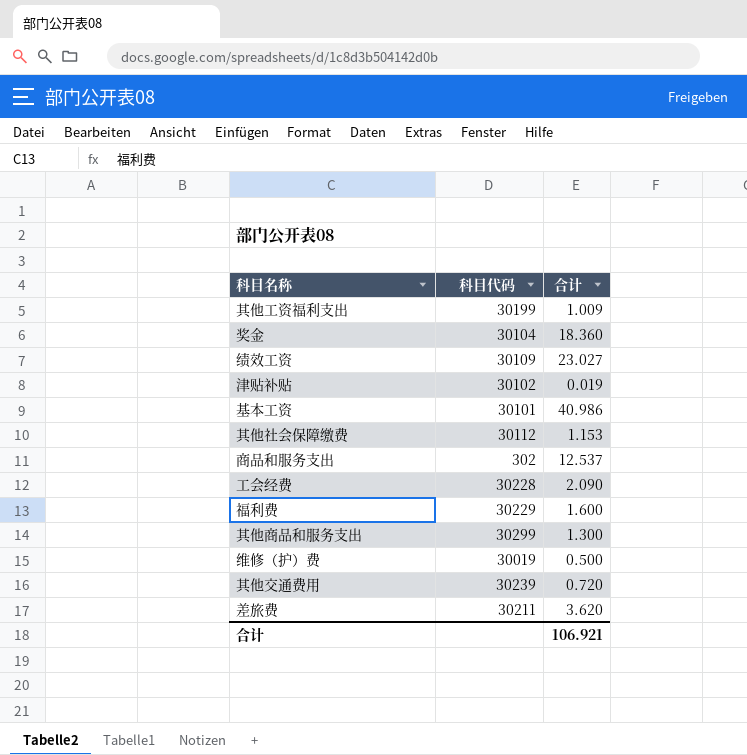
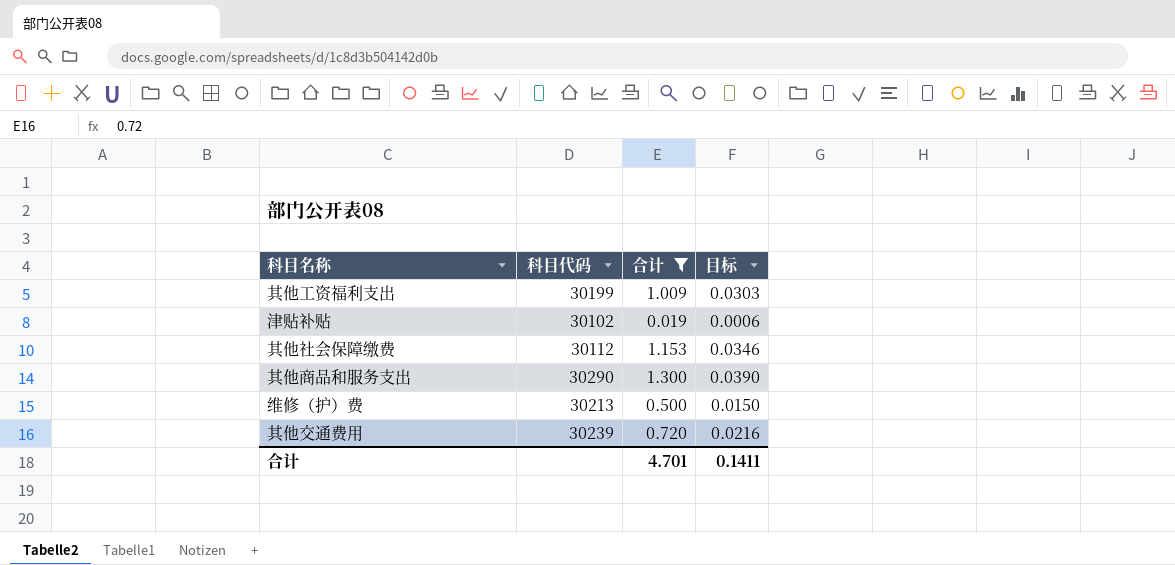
filter: none -> 合计 <= 1.300
column 目标 | formula: none -> [合计] * 0.03
其他商品和服务支出 | 科目代码: 30299 -> 30290
维修（护）费 | 科目代码: 30019 -> 30213
合计 | 合计: 106.921 -> 4.701

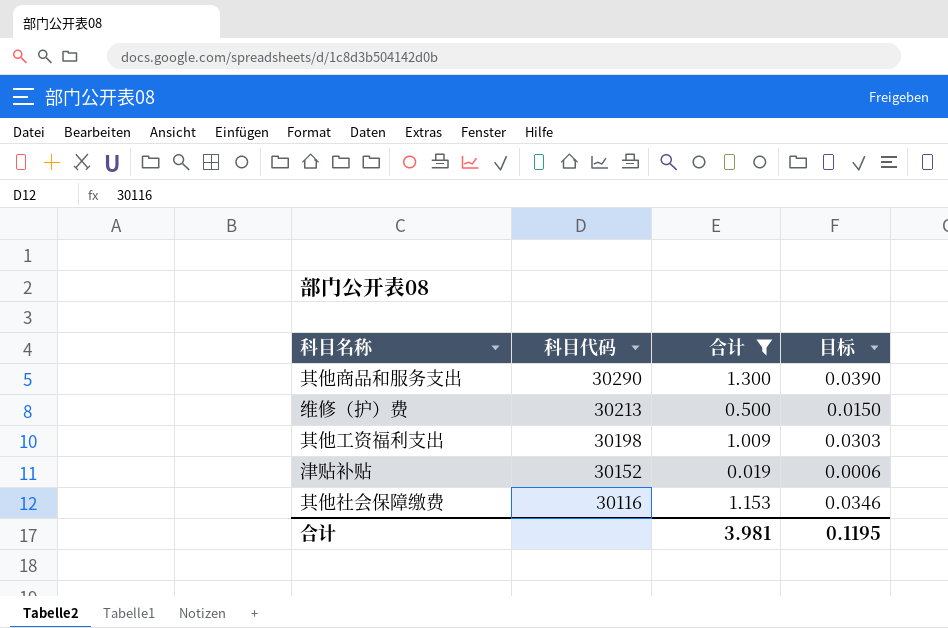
row order: none -> 科目代码 descending
row 其他交通费用: 30239 | 0.720 | 0.0216 -> none
其他工资福利支出 | 科目代码: 30199 -> 30198
津贴补贴 | 科目代码: 30102 -> 30152
其他社会保障缴费 | 科目代码: 30112 -> 30116
合计 | 合计: 4.701 -> 3.981
合计 | 目标: 0.1411 -> 0.1195

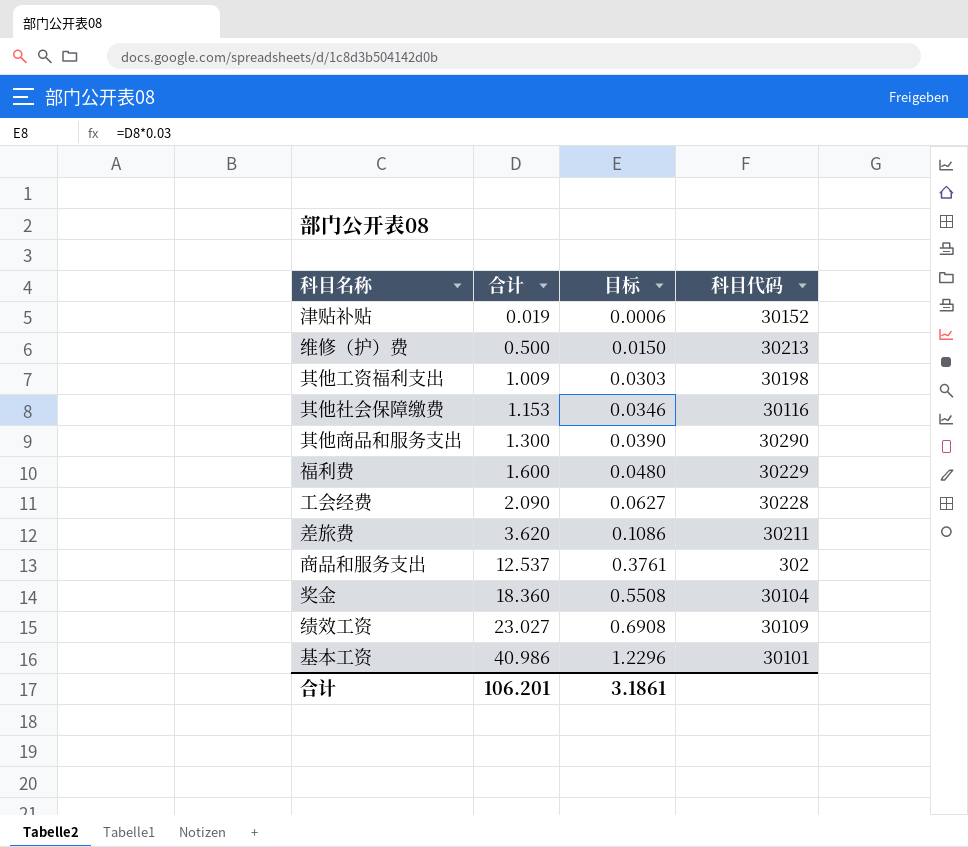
filter: 合计 <= 1.300 -> none
row order: 科目代码 descending -> 合计 ascending
column 科目代码 | position: 2 -> 4
合计 | 合计: 3.981 -> 106.201
合计 | 目标: 0.1195 -> 3.1861

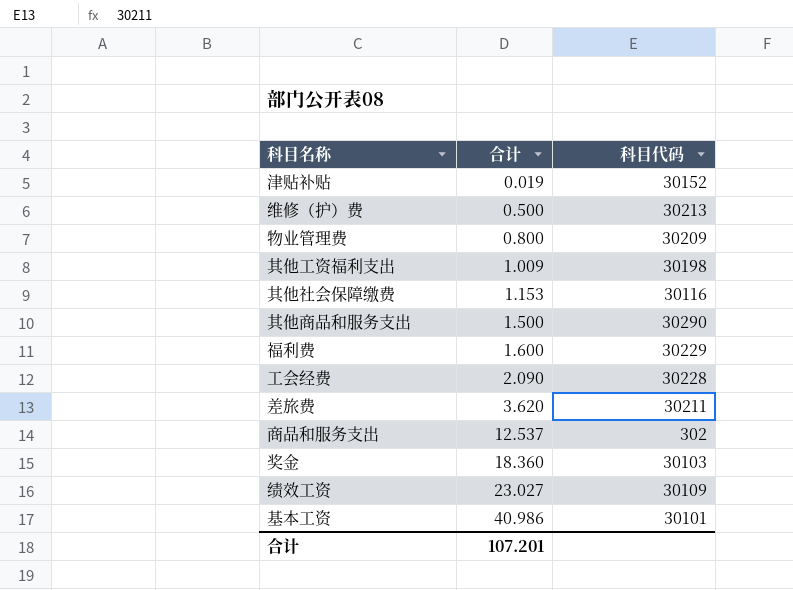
column 目标 | formula: [合计] * 0.03 -> none
row 物业管理费: none -> 0.800 | 30209
其他商品和服务支出 | 合计: 1.300 -> 1.500
奖金 | 科目代码: 30104 -> 30103
合计 | 合计: 106.201 -> 107.201

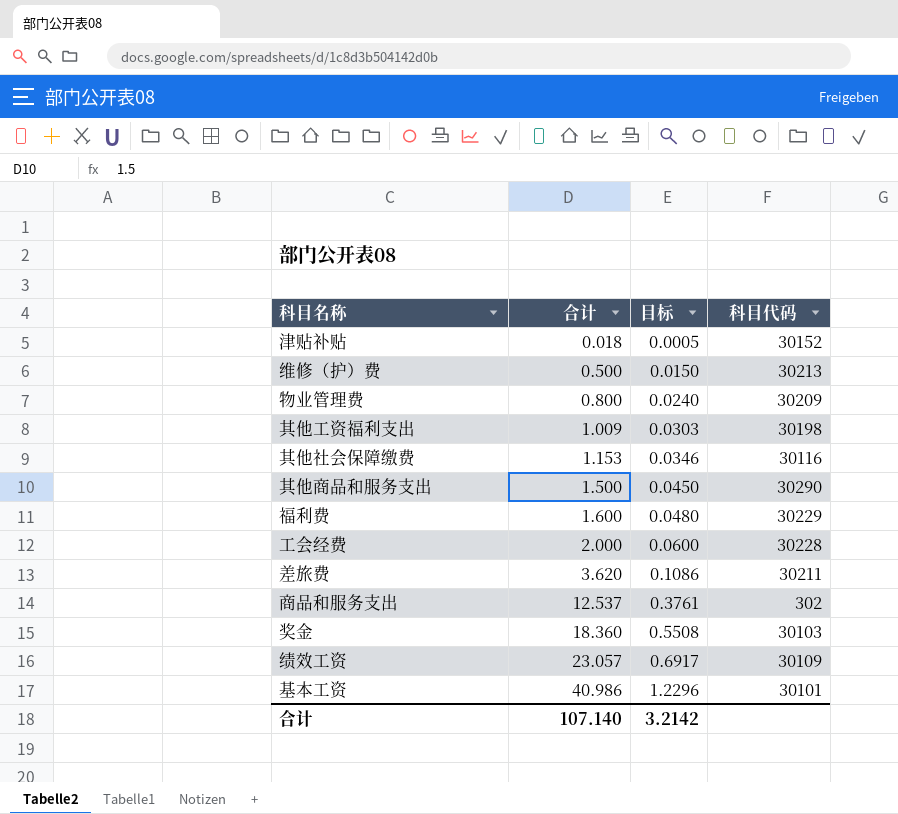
column 目标 | formula: none -> [合计] * 0.03
津贴补贴 | 合计: 0.019 -> 0.018
工会经费 | 合计: 2.090 -> 2.000
绩效工资 | 合计: 23.027 -> 23.057
合计 | 合计: 107.201 -> 107.140

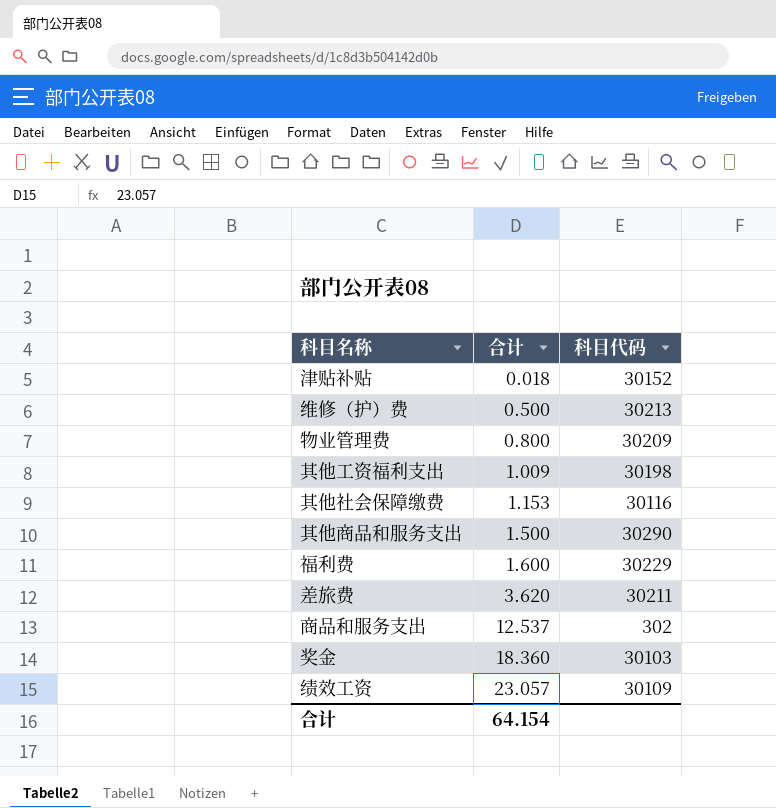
column 目标 | formula: [合计] * 0.03 -> none
row 工会经费: 2.000 | 0.0600 | 30228 -> none
row 基本工资: 40.986 | 1.2296 | 30101 -> none
合计 | 合计: 107.140 -> 64.154

